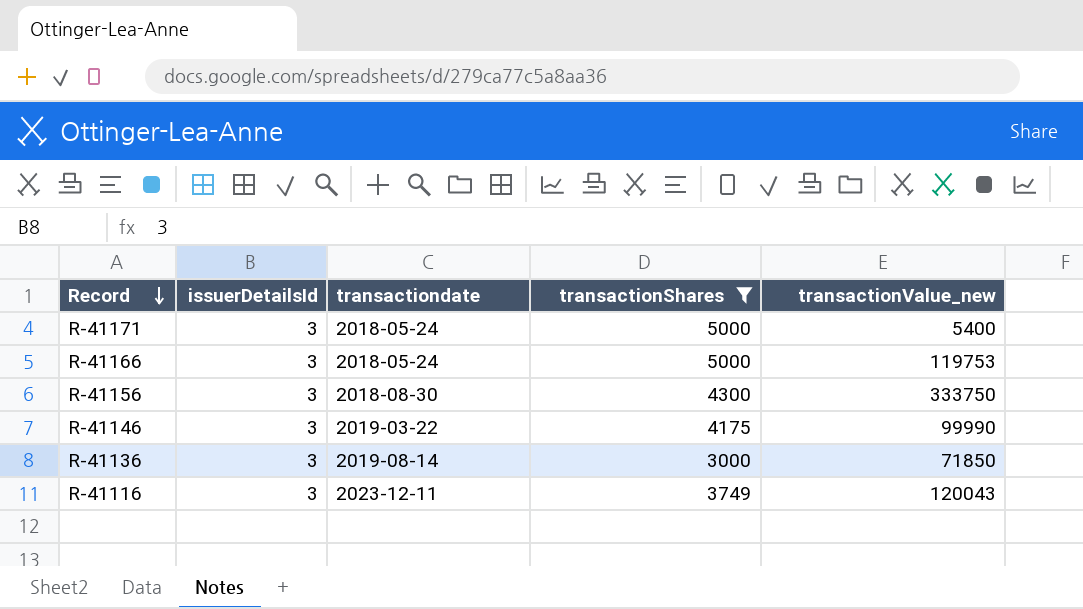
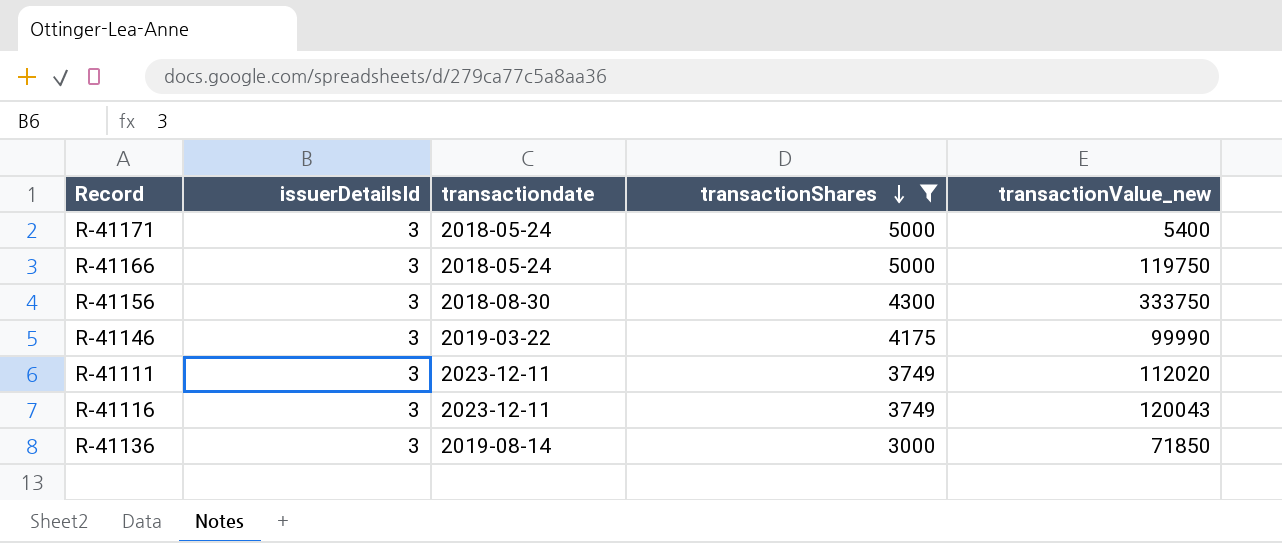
row order: Record descending -> transactionShares descending
R-41166 | transactionValue_new: 119753 -> 119750
row R-41111: none -> 3 | 2023-12-11 | 3749 | 112020

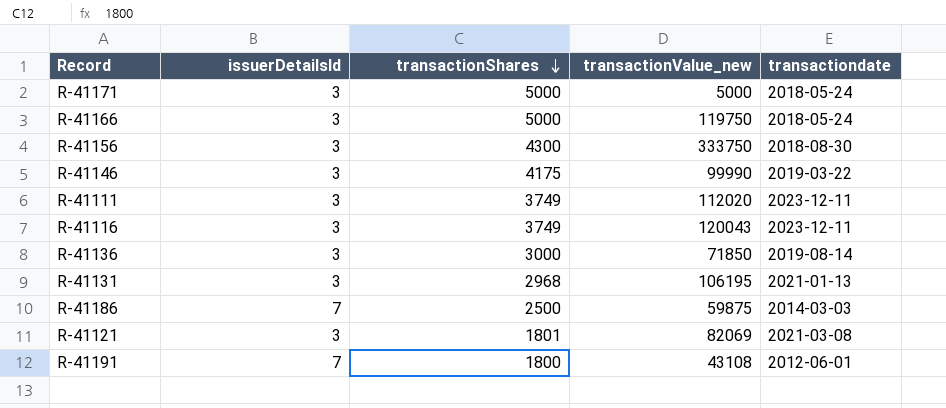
filter: transactionShares >= 3000 -> none
column transactiondate | position: 3 -> 5
R-41171 | transactionValue_new: 5400 -> 5000

